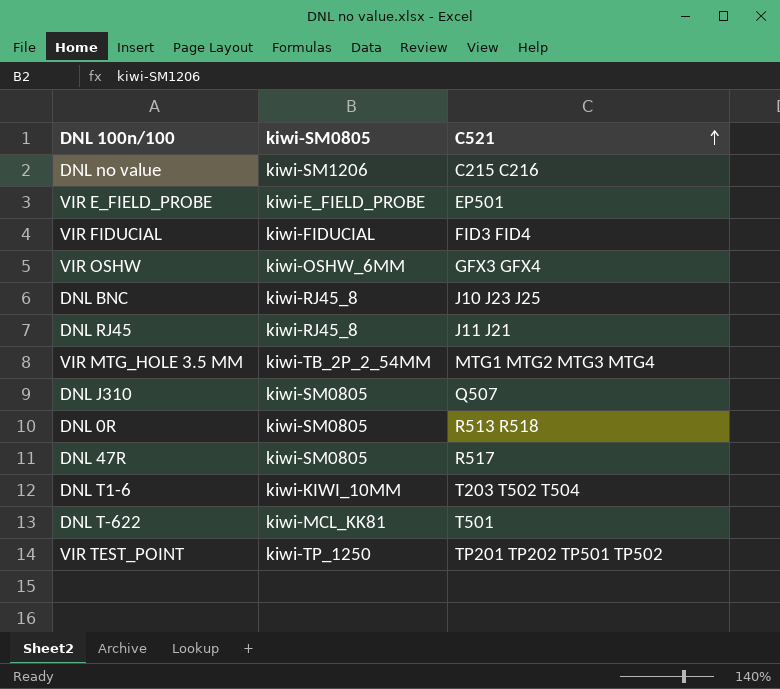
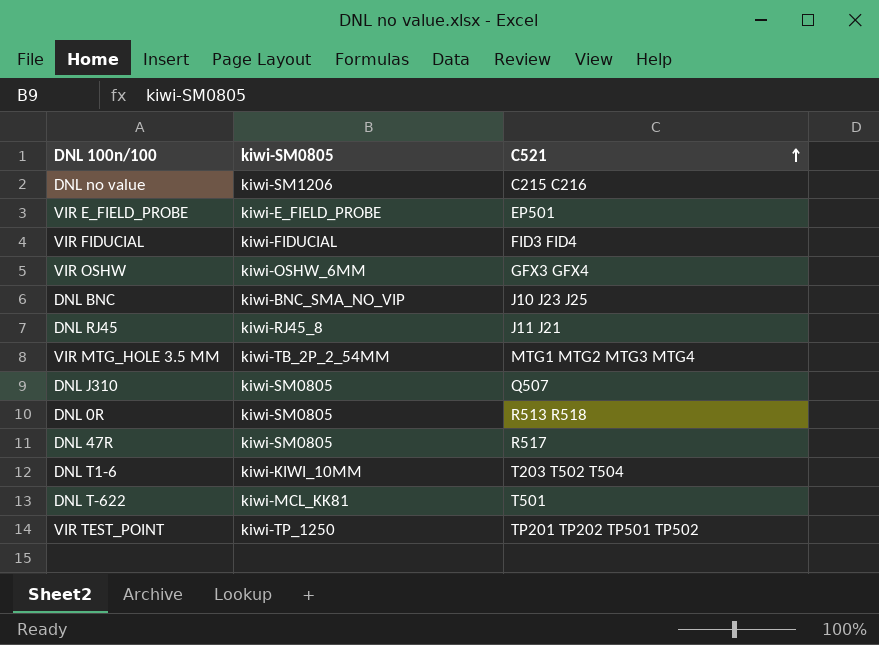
DNL BNC | kiwi-SM0805: kiwi-RJ45_8 -> kiwi-BNC_SMA_NO_VIP

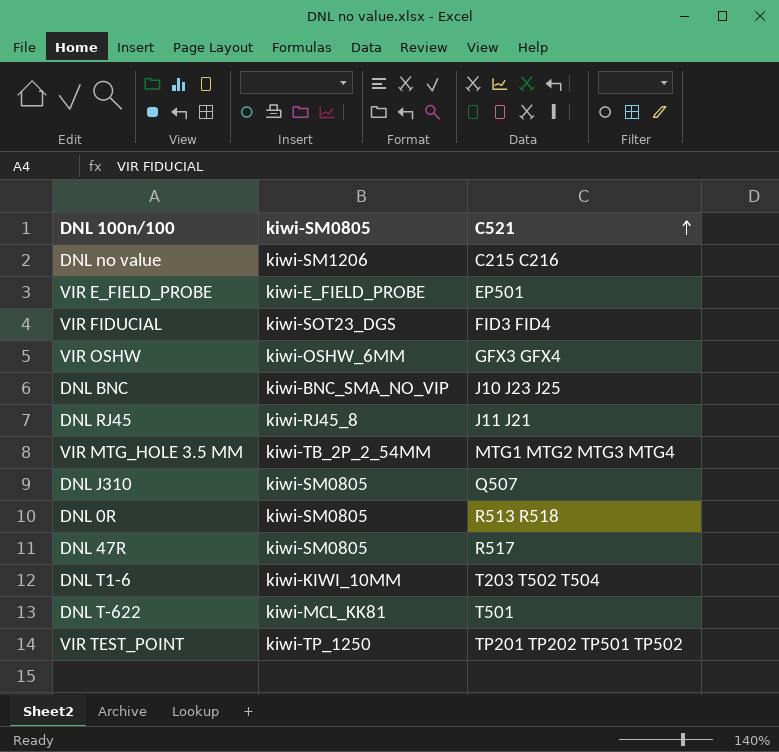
VIR FIDUCIAL | kiwi-SM0805: kiwi-FIDUCIAL -> kiwi-SOT23_DGS

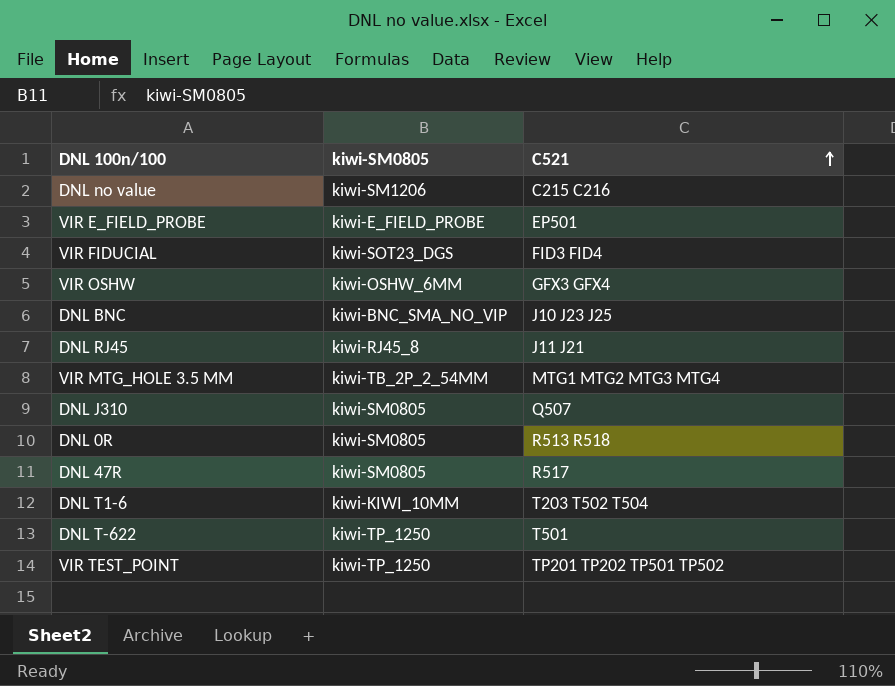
DNL T-622 | kiwi-SM0805: kiwi-MCL_KK81 -> kiwi-TP_1250

